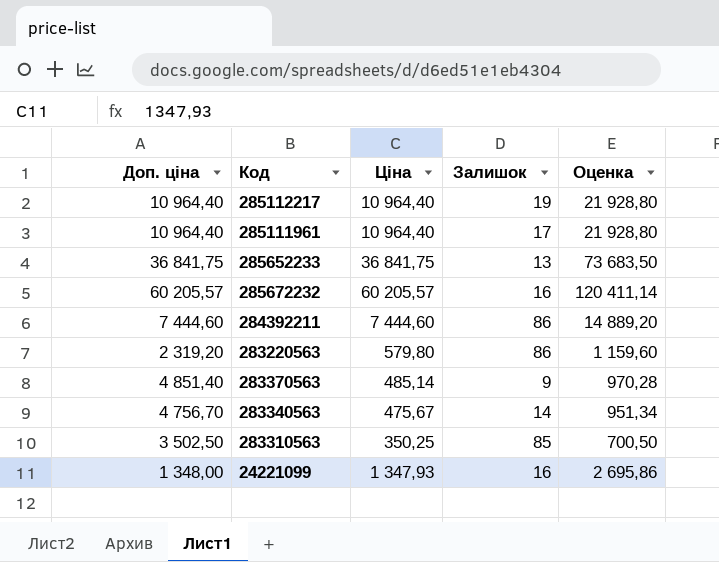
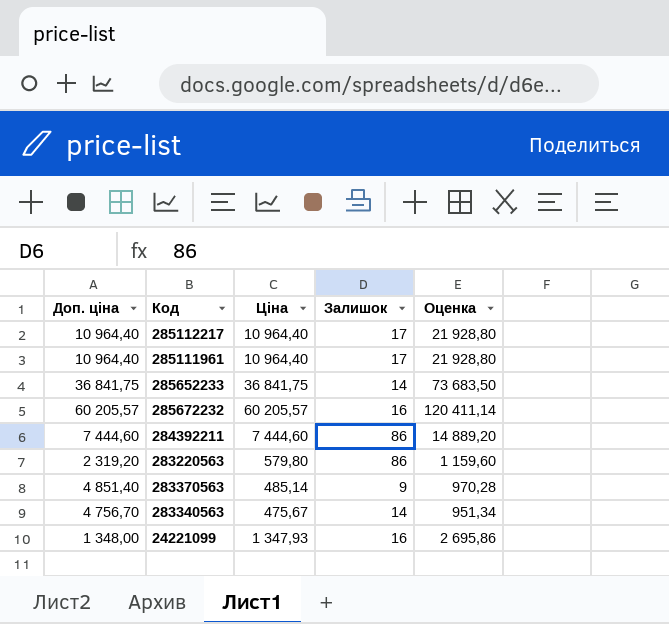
row 283310563: 3 502,50 | 350,25 | 85 | 700,50 -> none
285112217 | Залишок: 19 -> 17
285652233 | Залишок: 13 -> 14

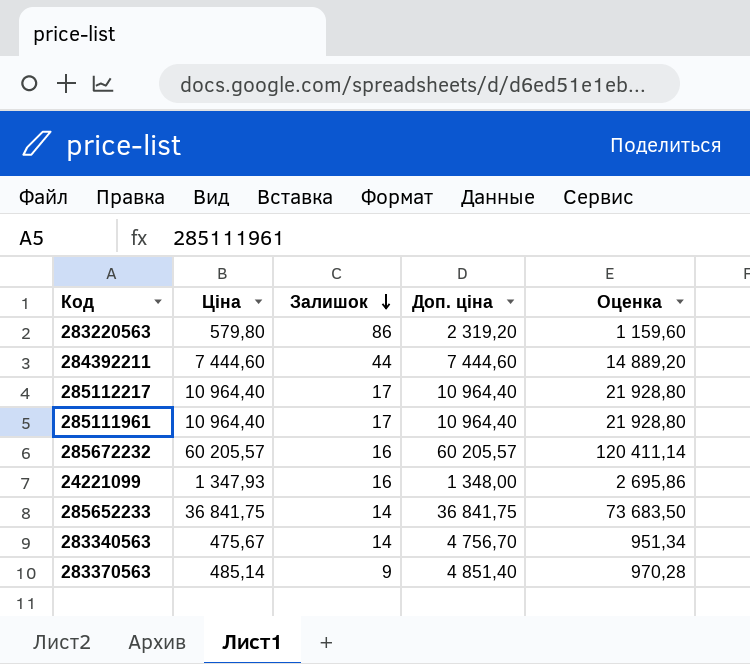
row order: none -> Залишок descending
column Доп. ціна | position: 1 -> 4
284392211 | Залишок: 86 -> 44

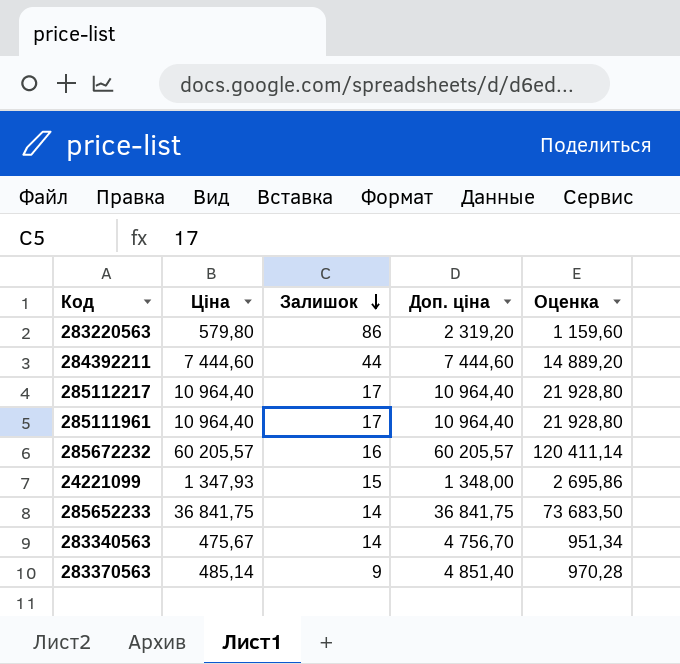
24221099 | Залишок: 16 -> 15

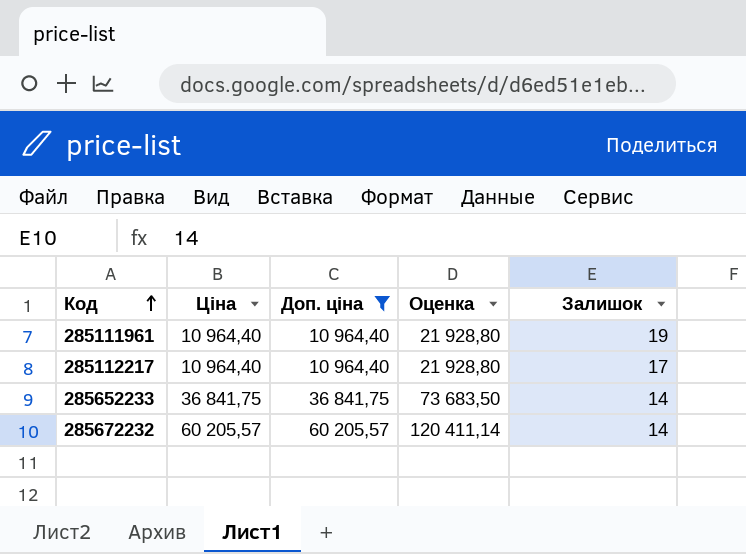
filter: none -> Доп. ціна >= 10 964,40
row order: Залишок descending -> Код ascending
column Залишок | position: 3 -> 5
285111961 | Залишок: 17 -> 19
285672232 | Залишок: 16 -> 14

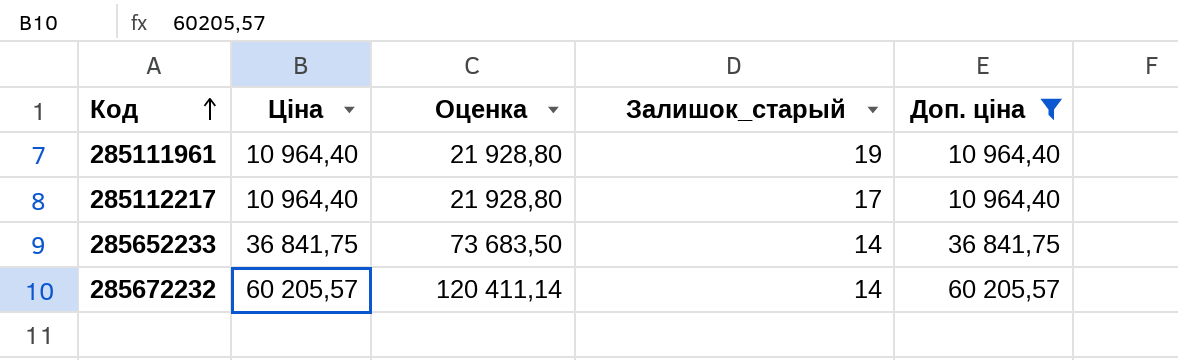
column name: Залишок -> Залишок_старый
column Доп. ціна | position: 3 -> 5

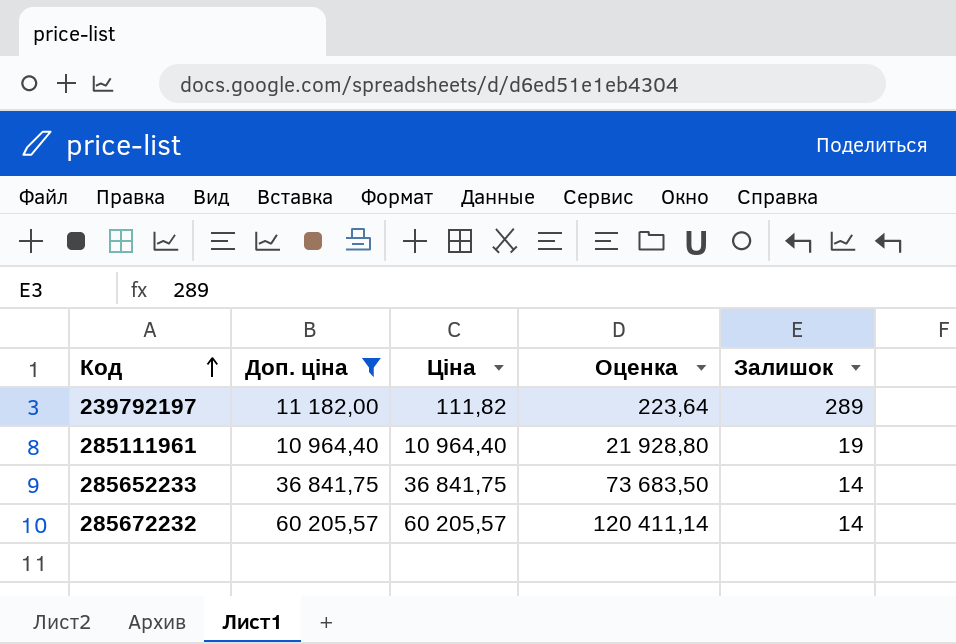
column Доп. ціна | position: 5 -> 2
column name: Залишок_старый -> Залишок
row 285112217: 10 964,40 | 21 928,80 | 17 | 10 964,40 -> none
row 239792197: none -> 11 182,00 | 111,82 | 223,64 | 289

